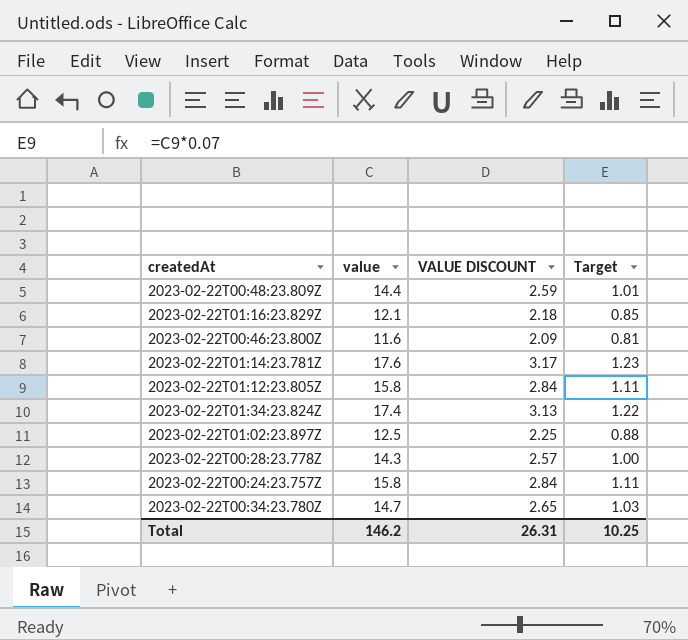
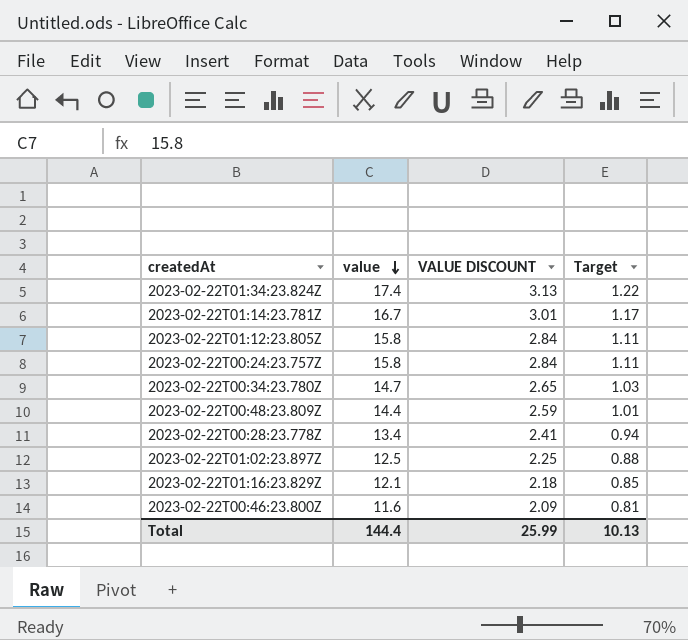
row order: none -> value descending
2023-02-22T01:14:23.781Z | value: 17.6 -> 16.7
2023-02-22T01:14:23.781Z | VALUE DISCOUNT: 3.17 -> 3.01
2023-02-22T01:14:23.781Z | Target: 1.23 -> 1.17
2023-02-22T00:28:23.778Z | value: 14.3 -> 13.4
2023-02-22T00:28:23.778Z | VALUE DISCOUNT: 2.57 -> 2.41
2023-02-22T00:28:23.778Z | Target: 1.00 -> 0.94
Total | value: 146.2 -> 144.4
Total | VALUE DISCOUNT: 26.31 -> 25.99
Total | Target: 10.25 -> 10.13

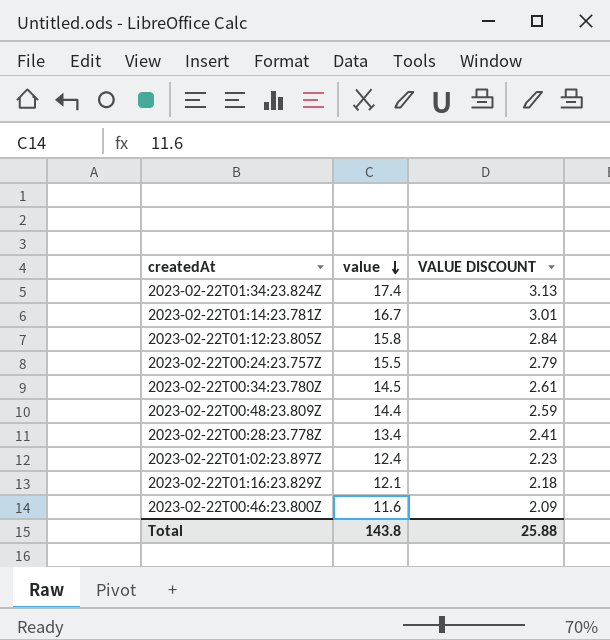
column Target | formula: [value] * 0.07 -> none
2023-02-22T00:24:23.757Z | value: 15.8 -> 15.5
2023-02-22T00:24:23.757Z | VALUE DISCOUNT: 2.84 -> 2.79
2023-02-22T00:34:23.780Z | value: 14.7 -> 14.5
2023-02-22T00:34:23.780Z | VALUE DISCOUNT: 2.65 -> 2.61
2023-02-22T01:02:23.897Z | value: 12.5 -> 12.4
2023-02-22T01:02:23.897Z | VALUE DISCOUNT: 2.25 -> 2.23
Total | value: 144.4 -> 143.8
Total | VALUE DISCOUNT: 25.99 -> 25.88

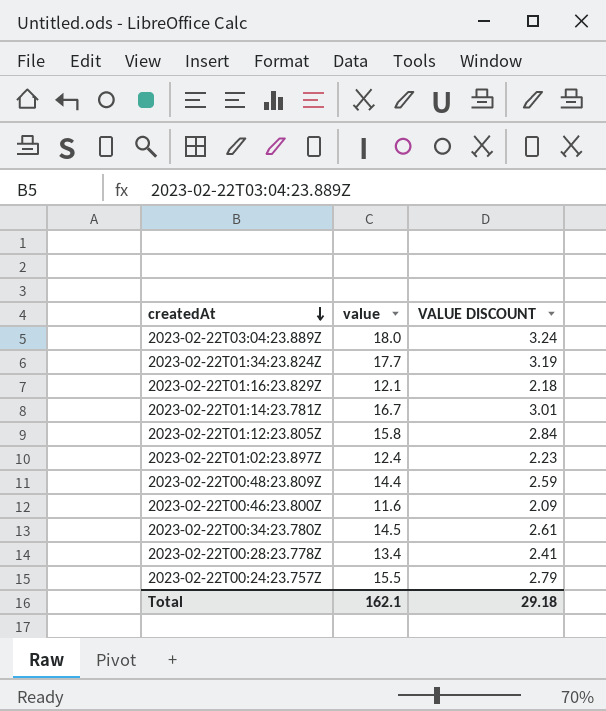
row order: value descending -> createdAt descending
row 2023-02-22T03:04:23.889Z: none -> 18.0 | 3.24
2023-02-22T01:34:23.824Z | value: 17.4 -> 17.7
2023-02-22T01:34:23.824Z | VALUE DISCOUNT: 3.13 -> 3.19
Total | value: 143.8 -> 162.1
Total | VALUE DISCOUNT: 25.88 -> 29.18

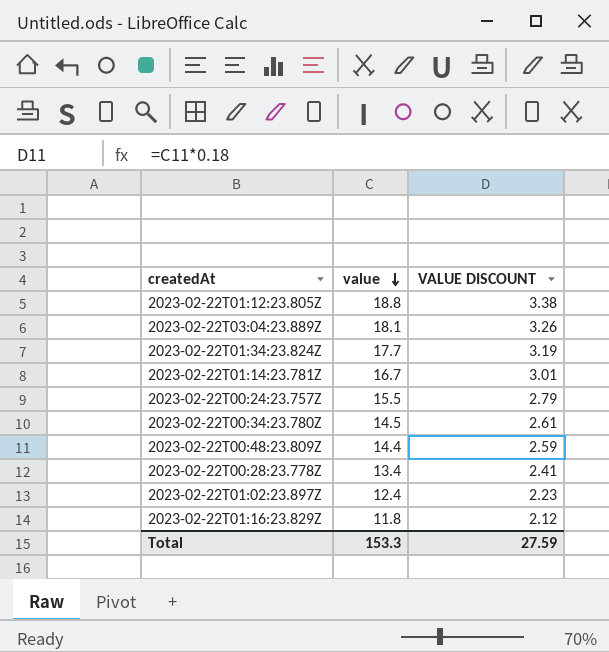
row order: createdAt descending -> value descending
row 2023-02-22T00:46:23.800Z: 11.6 | 2.09 -> none
2023-02-22T01:12:23.805Z | value: 15.8 -> 18.8
2023-02-22T01:12:23.805Z | VALUE DISCOUNT: 2.84 -> 3.38
2023-02-22T03:04:23.889Z | value: 18.0 -> 18.1
2023-02-22T03:04:23.889Z | VALUE DISCOUNT: 3.24 -> 3.26
2023-02-22T01:16:23.829Z | value: 12.1 -> 11.8
2023-02-22T01:16:23.829Z | VALUE DISCOUNT: 2.18 -> 2.12
Total | value: 162.1 -> 153.3
Total | VALUE DISCOUNT: 29.18 -> 27.59

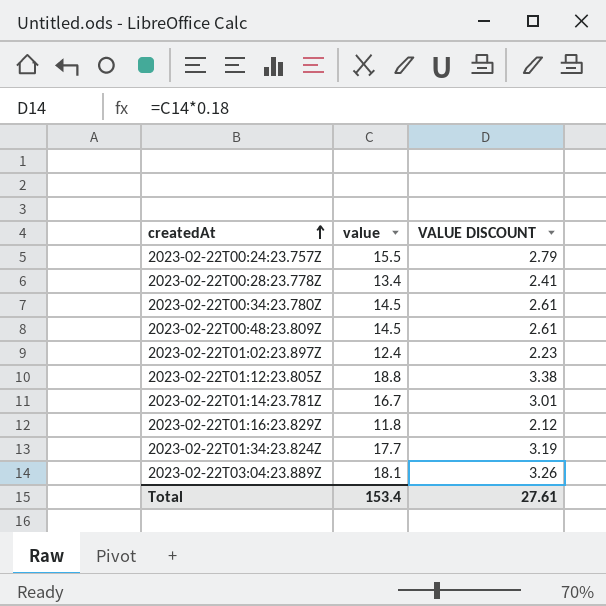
row order: value descending -> createdAt ascending
2023-02-22T00:48:23.809Z | value: 14.4 -> 14.5
2023-02-22T00:48:23.809Z | VALUE DISCOUNT: 2.59 -> 2.61
Total | value: 153.3 -> 153.4
Total | VALUE DISCOUNT: 27.59 -> 27.61

